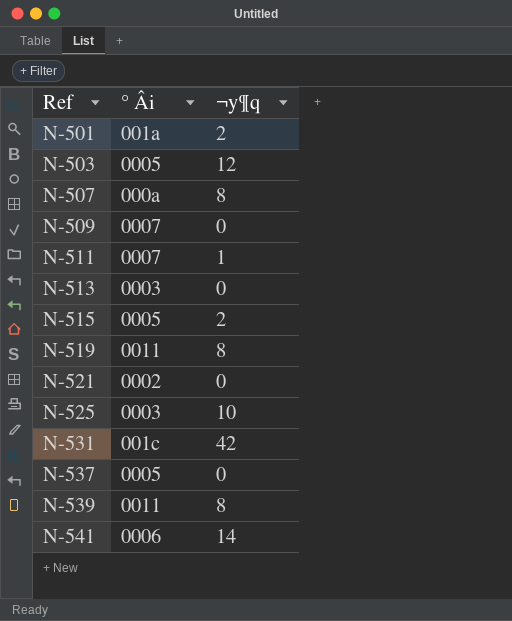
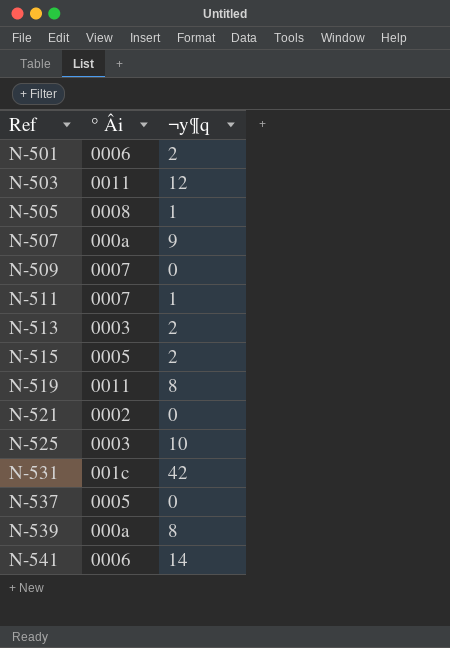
N-501 | ° Âi: 001a -> 0006
N-503 | ° Âi: 0005 -> 0011
row N-505: none -> 0008 | 1
N-507 | ¬y¶q: 8 -> 9
N-513 | ¬y¶q: 0 -> 2
N-539 | ° Âi: 0011 -> 000a

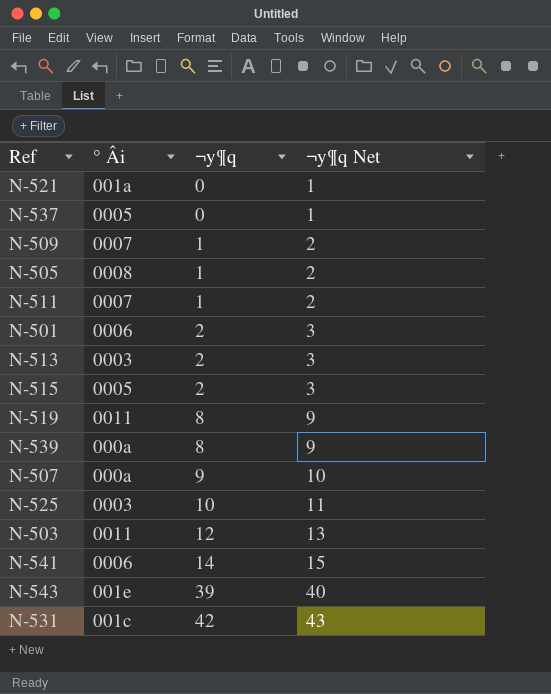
row order: Ref ascending -> ¬y¶q ascending
column ¬y¶q Net | formula: none -> [¬y¶q] + 1
N-521 | ° Âi: 0002 -> 001a
N-509 | ¬y¶q: 0 -> 1
row N-543: none -> 001e | 39 | 40

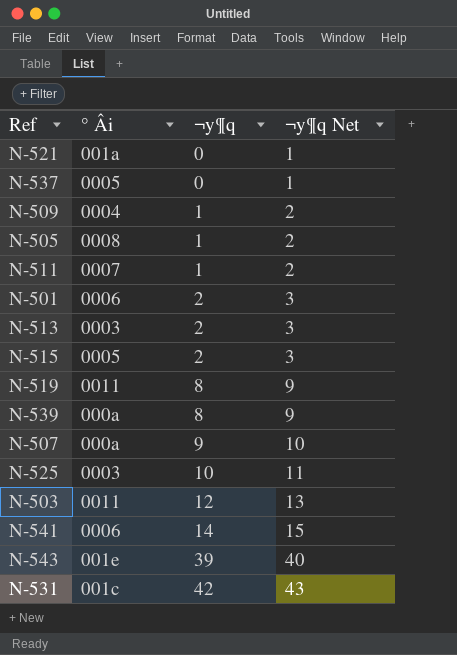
N-509 | ° Âi: 0007 -> 0004

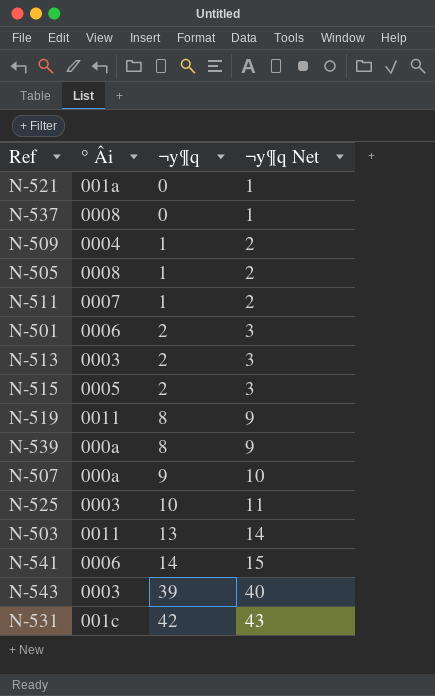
N-537 | ° Âi: 0005 -> 0008
N-503 | ¬y¶q: 12 -> 13
N-503 | ¬y¶q Net: 13 -> 14
N-543 | ° Âi: 001e -> 0003

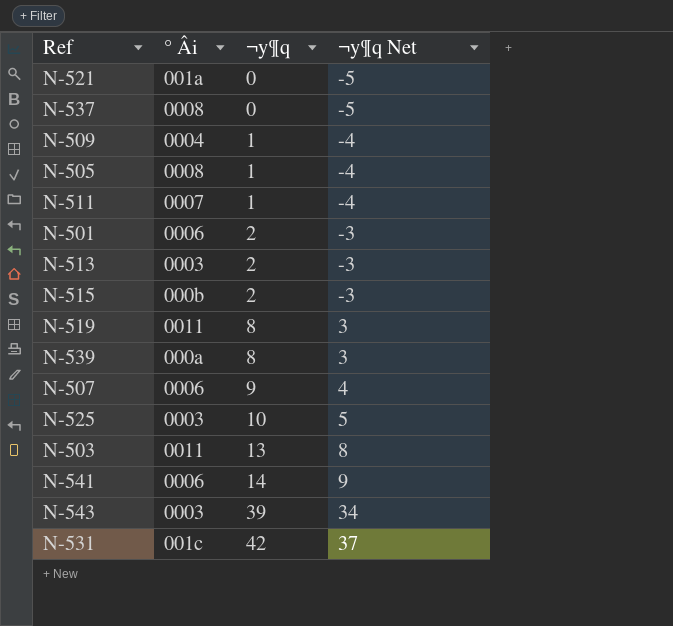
column ¬y¶q Net | formula: [¬y¶q] + 1 -> [¬y¶q] - 5
N-515 | ° Âi: 0005 -> 000b
N-507 | ° Âi: 000a -> 0006

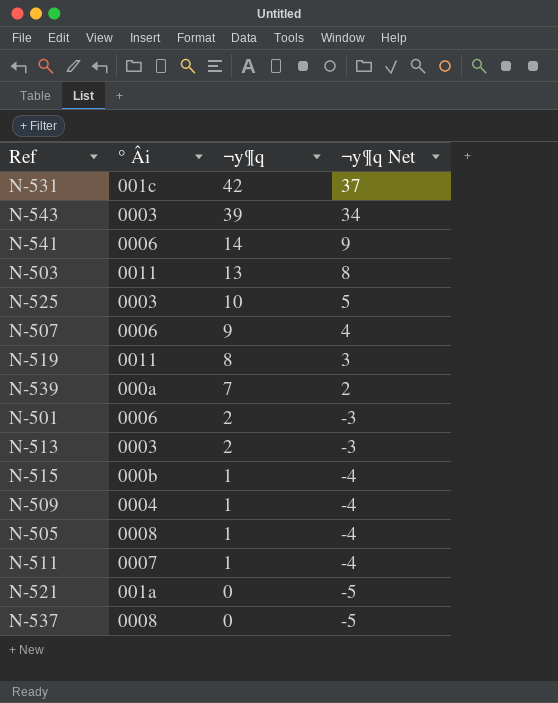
row order: ¬y¶q ascending -> ¬y¶q descending
N-539 | ¬y¶q: 8 -> 7
N-539 | ¬y¶q Net: 3 -> 2
N-515 | ¬y¶q: 2 -> 1
N-515 | ¬y¶q Net: -3 -> -4

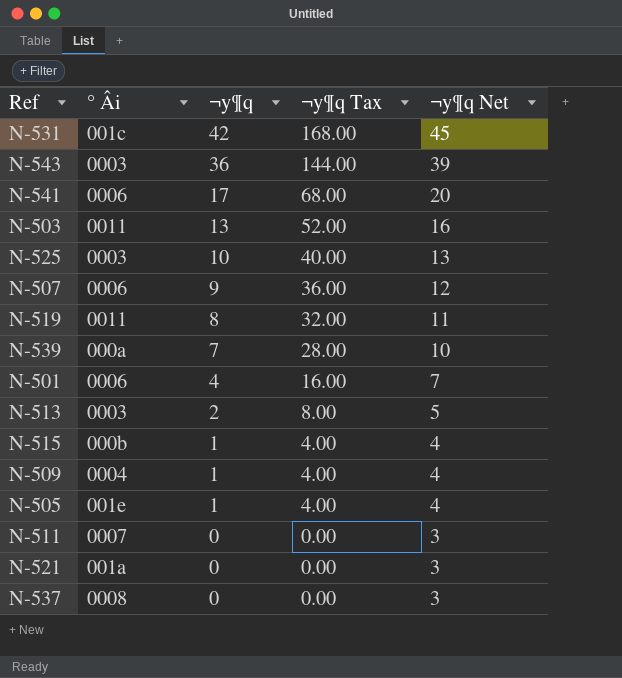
column ¬y¶q Tax | formula: none -> [¬y¶q] * 4
column ¬y¶q Net | formula: [¬y¶q] - 5 -> [¬y¶q] + 3
N-543 | ¬y¶q: 39 -> 36
N-541 | ¬y¶q: 14 -> 17
N-501 | ¬y¶q: 2 -> 4
N-505 | ° Âi: 0008 -> 001e
N-511 | ¬y¶q: 1 -> 0

